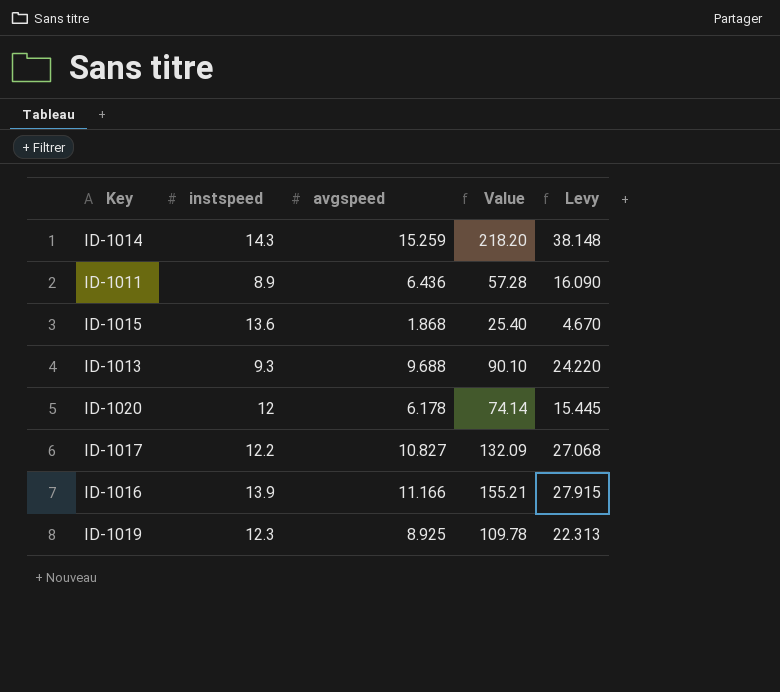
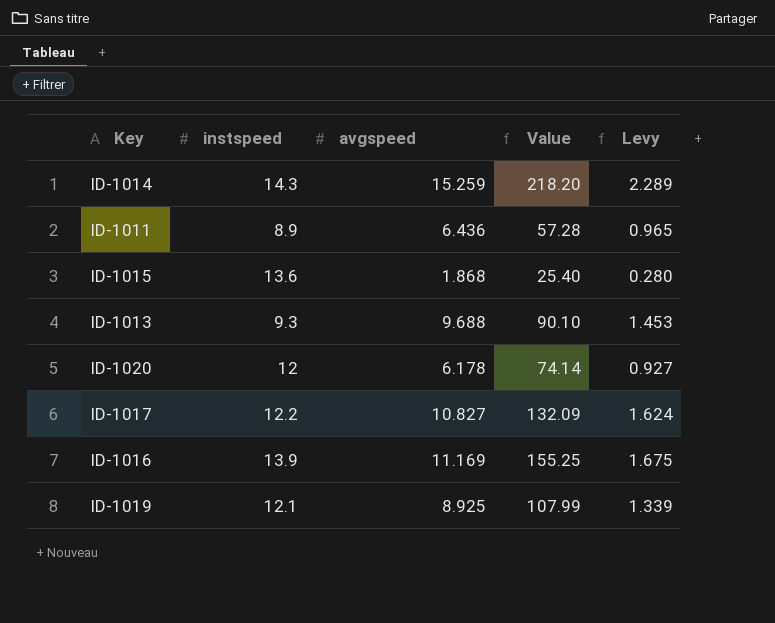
column Levy | formula: [avgspeed] * 2.5 -> [avgspeed] * 0.15
ID-1016 | avgspeed: 11.166 -> 11.169
ID-1016 | Value: 155.21 -> 155.25
ID-1019 | instspeed: 12.3 -> 12.1
ID-1019 | Value: 109.78 -> 107.99

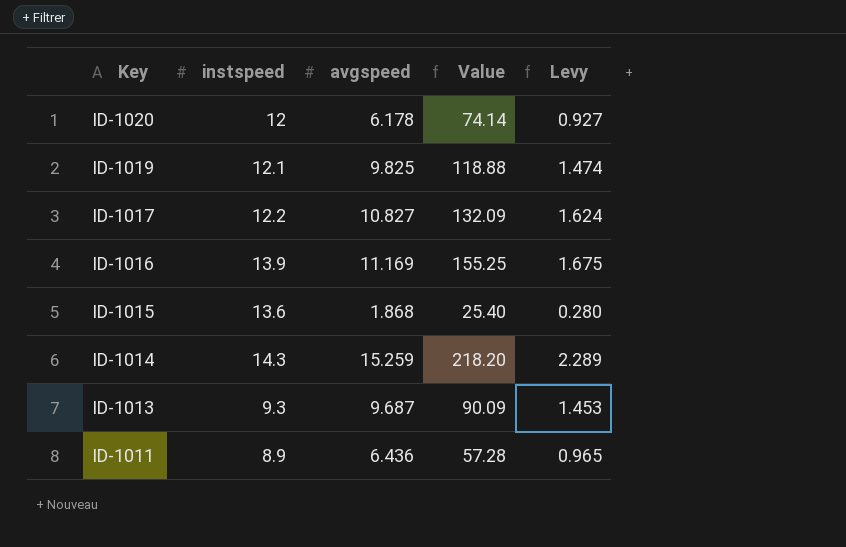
row order: none -> Key descending
ID-1019 | avgspeed: 8.925 -> 9.825
ID-1019 | Value: 107.99 -> 118.88
ID-1019 | Levy: 1.339 -> 1.474
ID-1013 | avgspeed: 9.688 -> 9.687
ID-1013 | Value: 90.10 -> 90.09

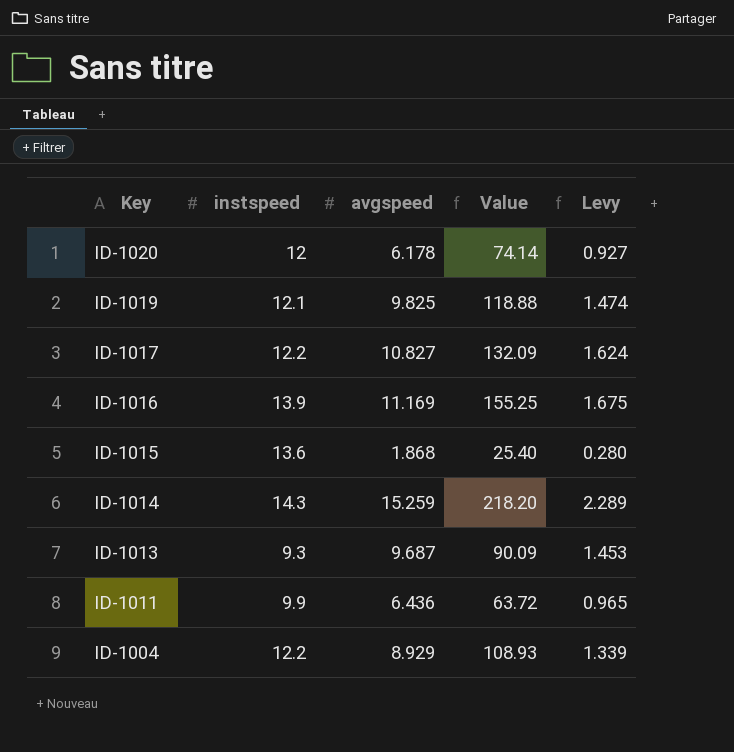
ID-1011 | instspeed: 8.9 -> 9.9
ID-1011 | Value: 57.28 -> 63.72
row ID-1004: none -> 12.2 | 8.929 | 108.93 | 1.339

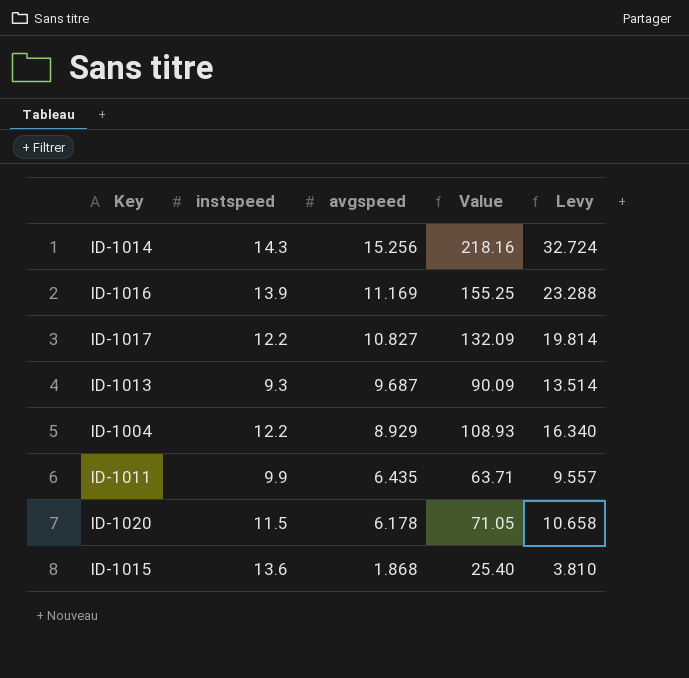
row order: Key descending -> avgspeed descending
column Levy | formula: [avgspeed] * 0.15 -> [Value] * 0.15
row ID-1019: 12.1 | 9.825 | 118.88 | 1.474 -> none
ID-1014 | avgspeed: 15.259 -> 15.256
ID-1014 | Value: 218.20 -> 218.16
ID-1011 | avgspeed: 6.436 -> 6.435
ID-1011 | Value: 63.72 -> 63.71
ID-1020 | instspeed: 12 -> 11.5
ID-1020 | Value: 74.14 -> 71.05

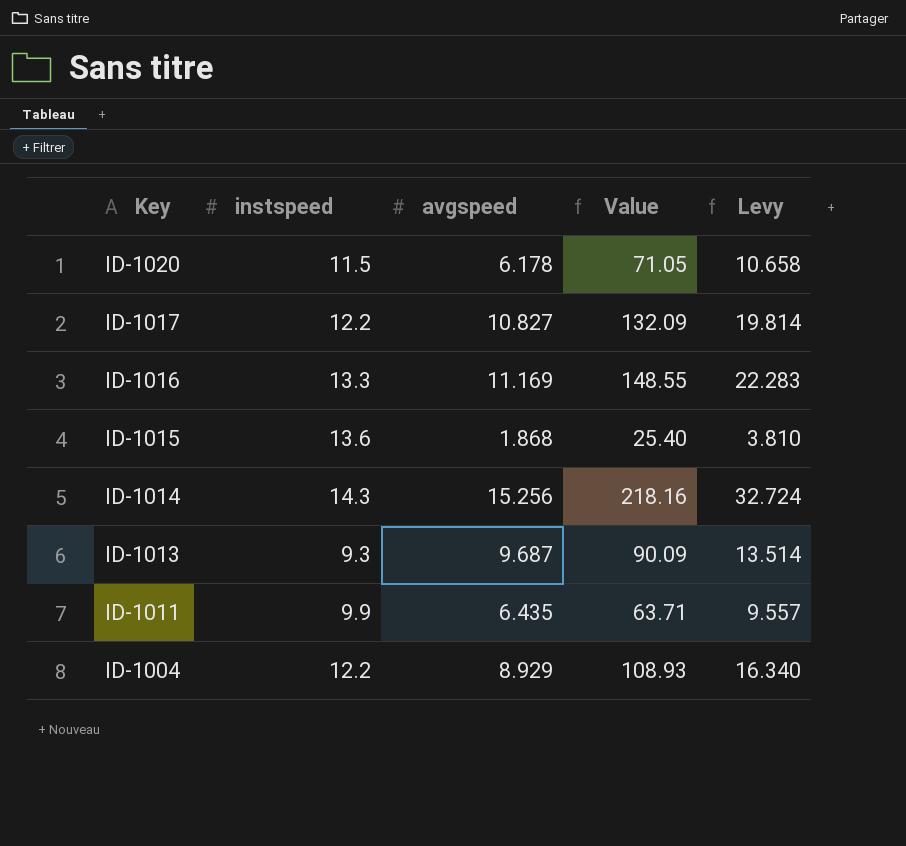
row order: avgspeed descending -> Key descending
ID-1016 | instspeed: 13.9 -> 13.3
ID-1016 | Value: 155.25 -> 148.55
ID-1016 | Levy: 23.288 -> 22.283

